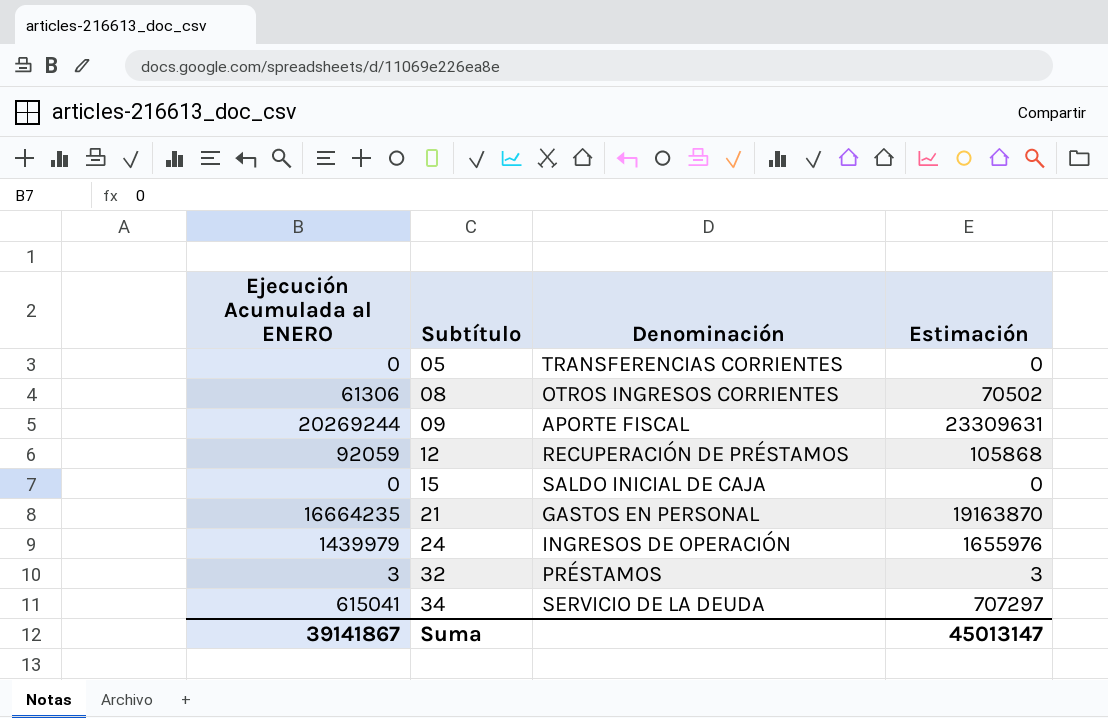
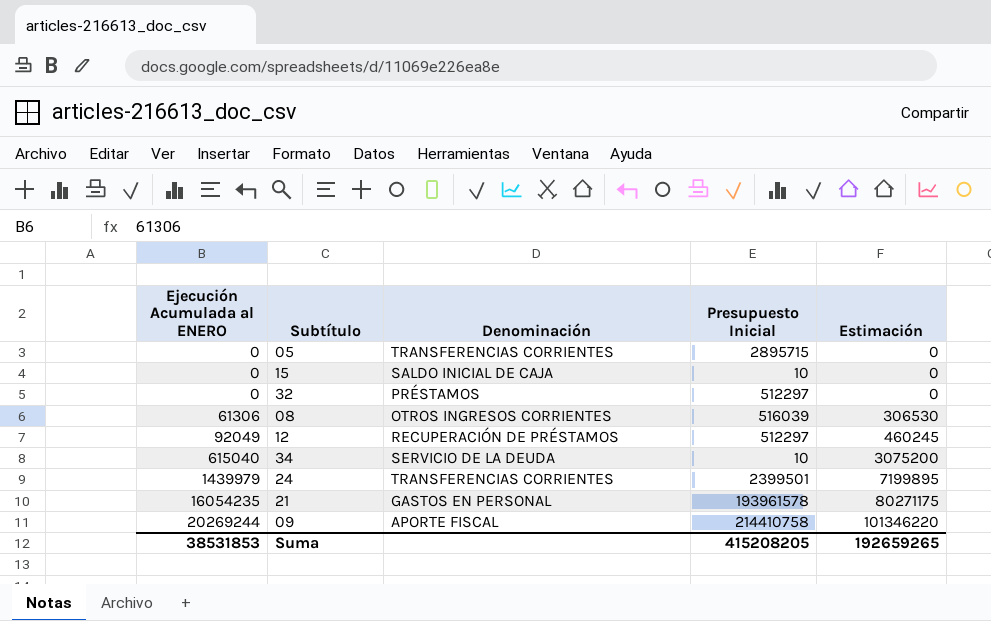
row order: Subtítulo ascending -> Ejecución Acumulada al ENERO ascending
column Presupuesto Inicial | position: none -> 4
column Estimación | formula: [Ejecución Acumulada al ENERO] * 1,15 -> [Ejecución Acumulada al ENERO] * 5
32 | Ejecución Acumulada al ENERO: 3 -> 0
12 | Ejecución Acumulada al ENERO: 92059 -> 92049
34 | Ejecución Acumulada al ENERO: 615041 -> 615040
24 | Denominación: INGRESOS DE OPERACIÓN -> TRANSFERENCIAS CORRIENTES
21 | Ejecución Acumulada al ENERO: 16664235 -> 16054235
Suma | Ejecución Acumulada al ENERO: 39141867 -> 38531853
Suma | Estimación: 45013147 -> 192659265

